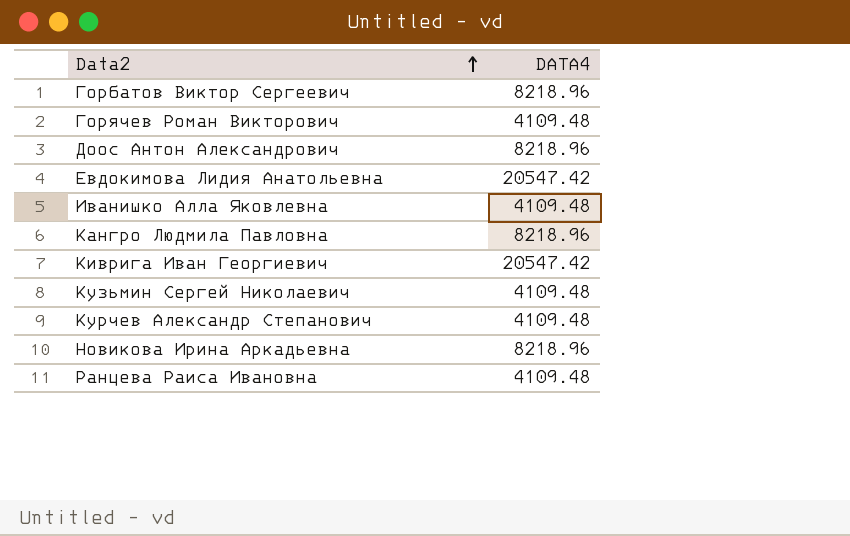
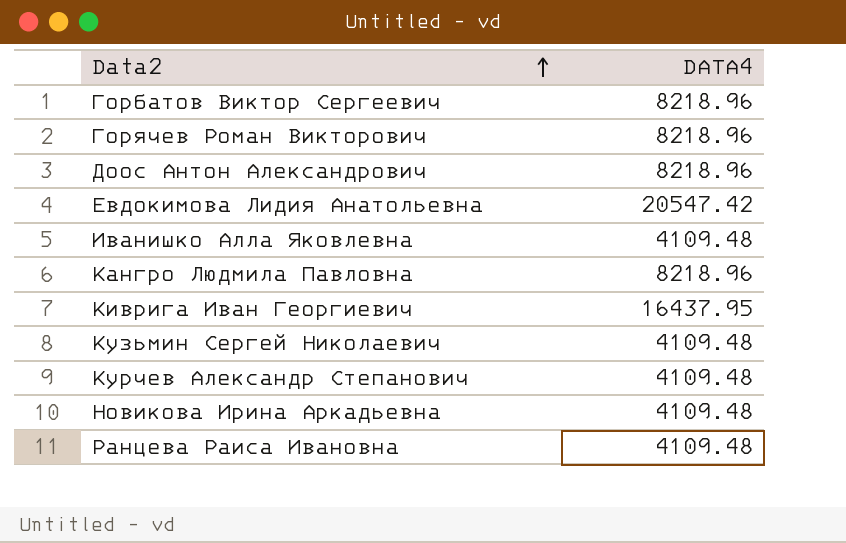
Горячев Роман Викторович | DATA4: 4109.48 -> 8218.96
Киврига Иван Георгиевич | DATA4: 20547.42 -> 16437.95
Новикова Ирина Аркадьевна | DATA4: 8218.96 -> 4109.48

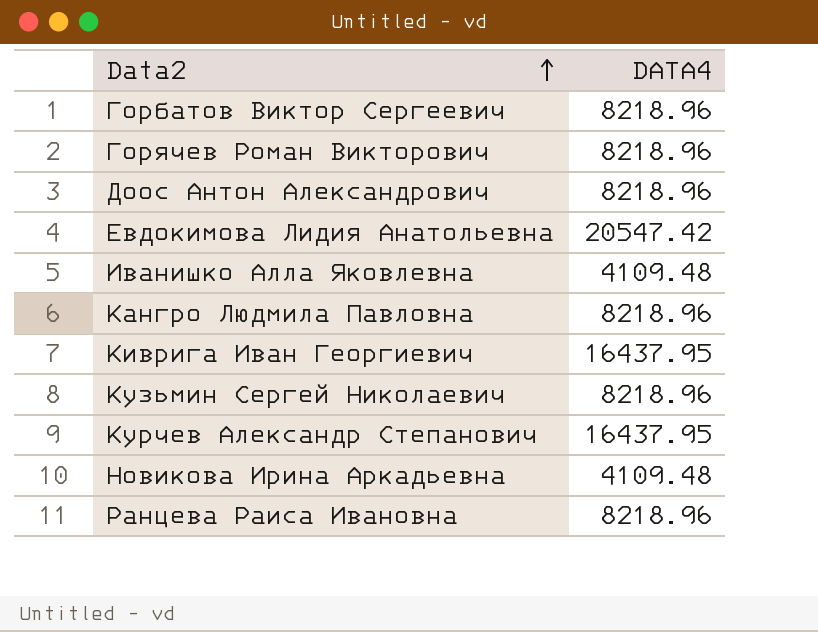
Кузьмин Сергей Николаевич | DATA4: 4109.48 -> 8218.96
Курчев Александр Степанович | DATA4: 4109.48 -> 16437.95
Ранцева Раиса Ивановна | DATA4: 4109.48 -> 8218.96

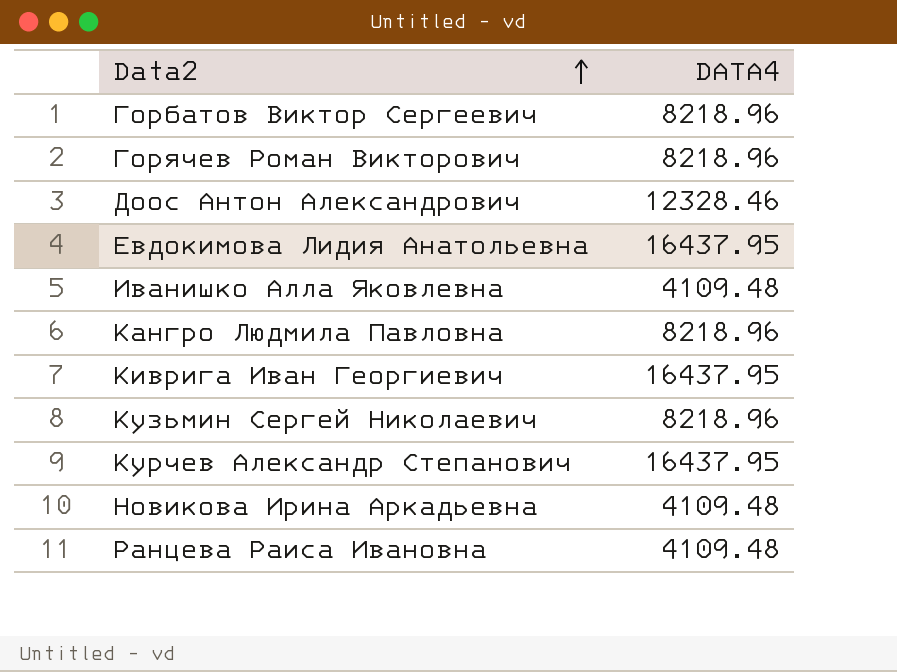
Доос Антон Александрович | DATA4: 8218.96 -> 12328.46
Евдокимова Лидия Анатольевна | DATA4: 20547.42 -> 16437.95
Ранцева Раиса Ивановна | DATA4: 8218.96 -> 4109.48

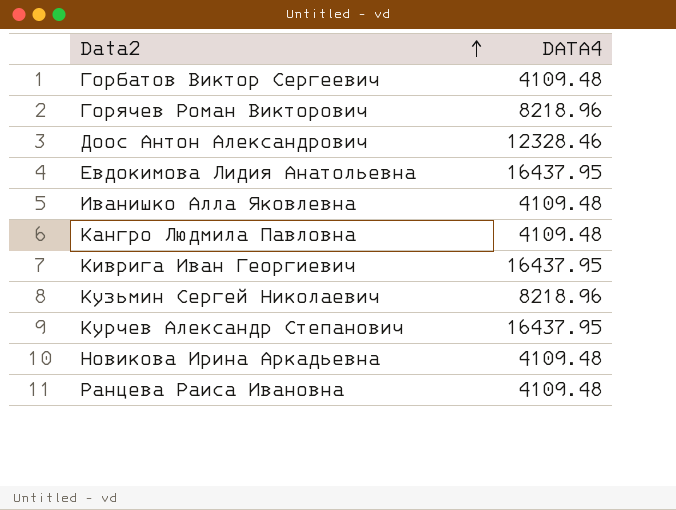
Горбатов Виктор Сергеевич | DATA4: 8218.96 -> 4109.48
Кангро Людмила Павловна | DATA4: 8218.96 -> 4109.48

